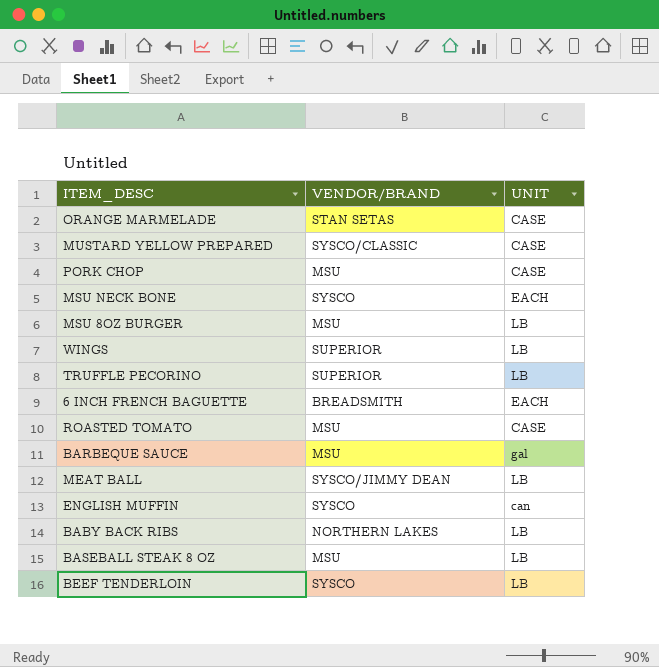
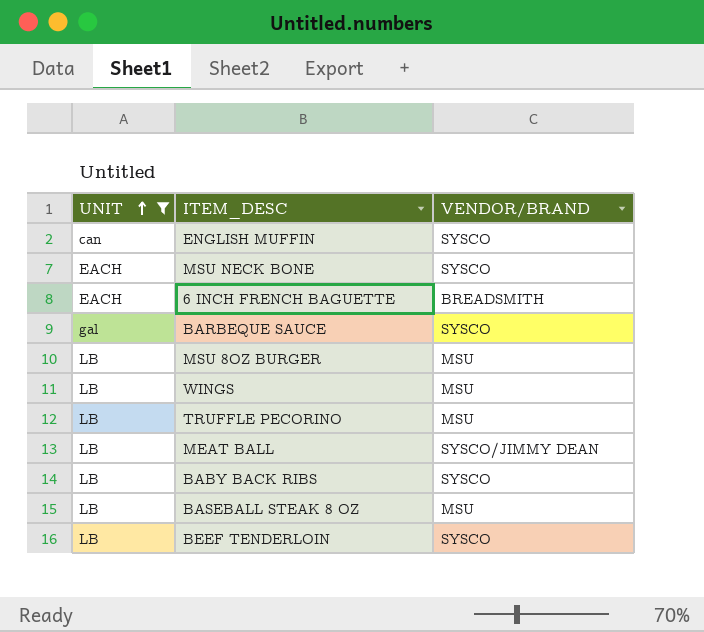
filter: none -> UNIT != CASE
row order: none -> UNIT ascending
column UNIT | position: 3 -> 1
BARBEQUE SAUCE | VENDOR/BRAND: MSU -> SYSCO
WINGS | VENDOR/BRAND: SUPERIOR -> MSU
TRUFFLE PECORINO | VENDOR/BRAND: SUPERIOR -> MSU
BABY BACK RIBS | VENDOR/BRAND: NORTHERN LAKES -> SYSCO

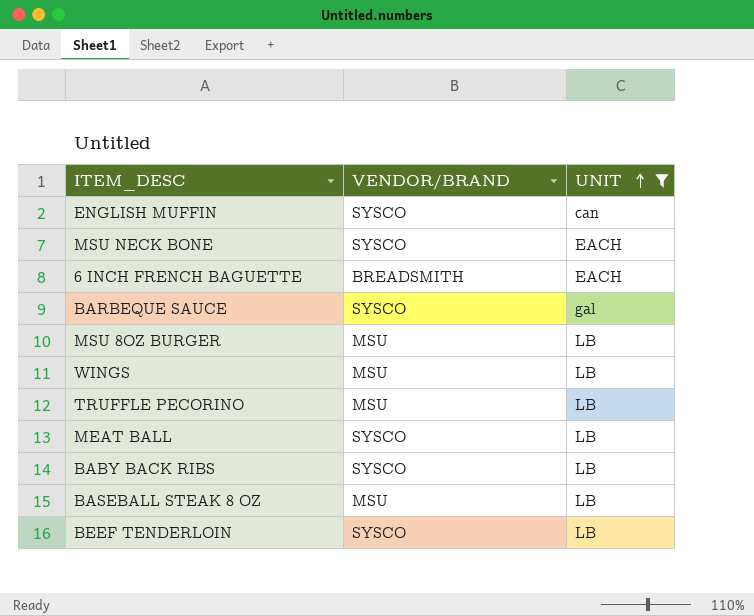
column UNIT | position: 1 -> 3
MEAT BALL | VENDOR/BRAND: SYSCO/JIMMY DEAN -> SYSCO

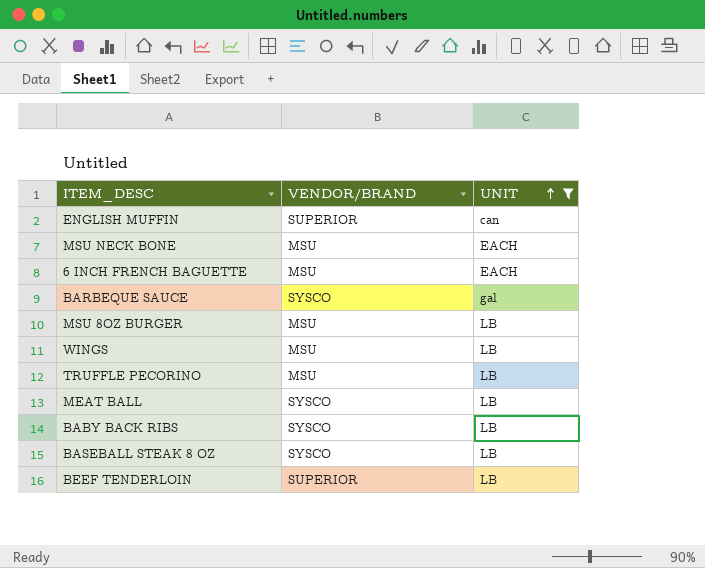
ENGLISH MUFFIN | VENDOR/BRAND: SYSCO -> SUPERIOR
MSU NECK BONE | VENDOR/BRAND: SYSCO -> MSU
6 INCH FRENCH BAGUETTE | VENDOR/BRAND: BREADSMITH -> MSU
BASEBALL STEAK 8 OZ | VENDOR/BRAND: MSU -> SYSCO
BEEF TENDERLOIN | VENDOR/BRAND: SYSCO -> SUPERIOR

